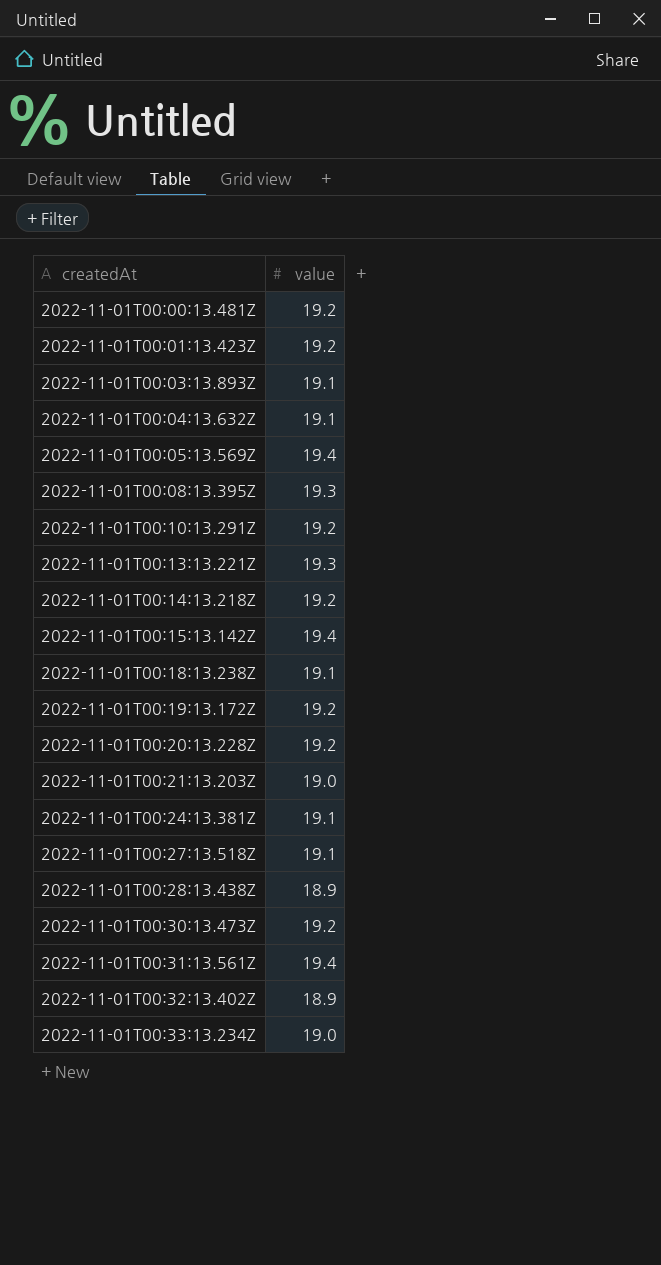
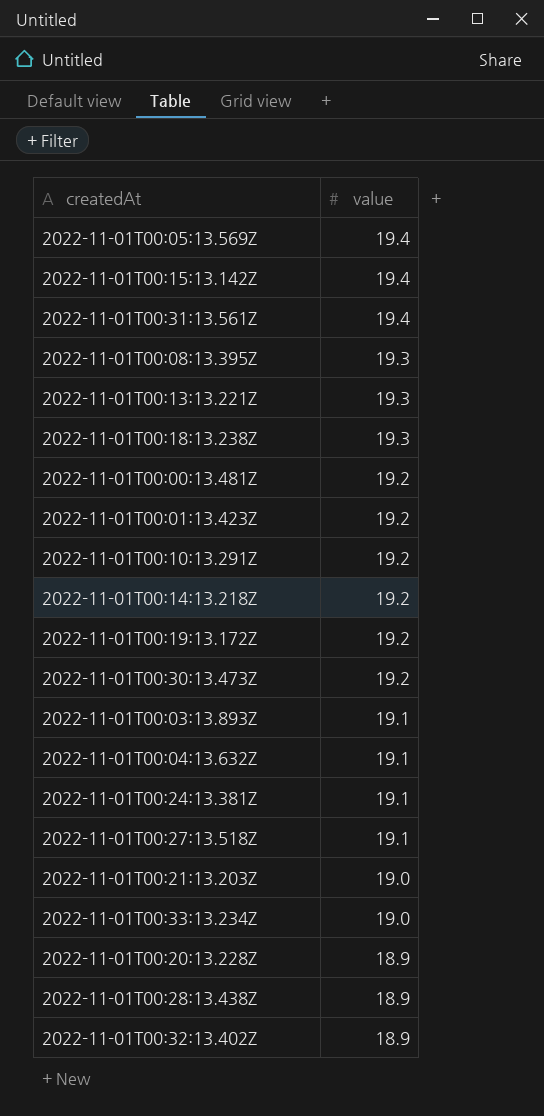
row order: createdAt ascending -> value descending
2022-11-01T00:18:13.238Z | value: 19.1 -> 19.3
2022-11-01T00:20:13.228Z | value: 19.2 -> 18.9

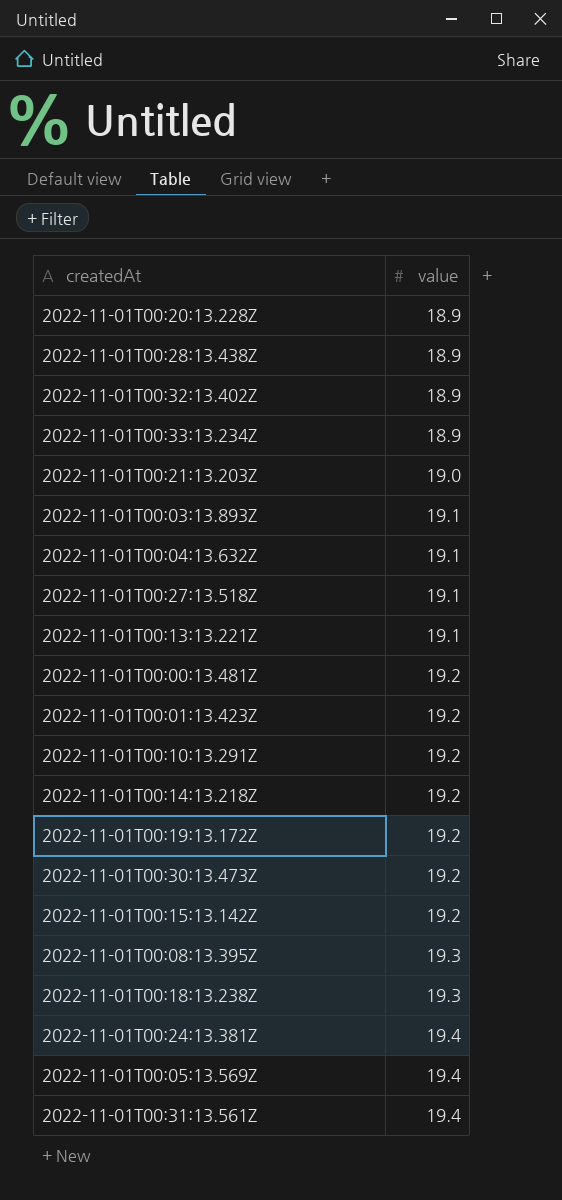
row order: value descending -> value ascending
2022-11-01T00:33:13.234Z | value: 19.0 -> 18.9
2022-11-01T00:13:13.221Z | value: 19.3 -> 19.1
2022-11-01T00:15:13.142Z | value: 19.4 -> 19.2
2022-11-01T00:24:13.381Z | value: 19.1 -> 19.4

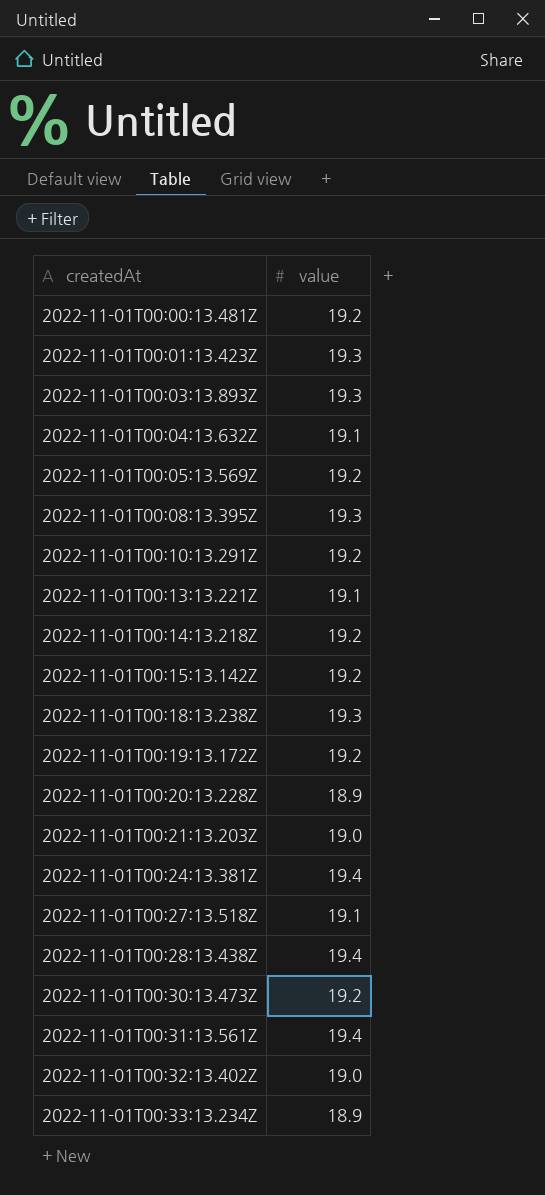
row order: value ascending -> createdAt ascending
2022-11-01T00:01:13.423Z | value: 19.2 -> 19.3
2022-11-01T00:03:13.893Z | value: 19.1 -> 19.3
2022-11-01T00:05:13.569Z | value: 19.4 -> 19.2
2022-11-01T00:28:13.438Z | value: 18.9 -> 19.4
2022-11-01T00:32:13.402Z | value: 18.9 -> 19.0

